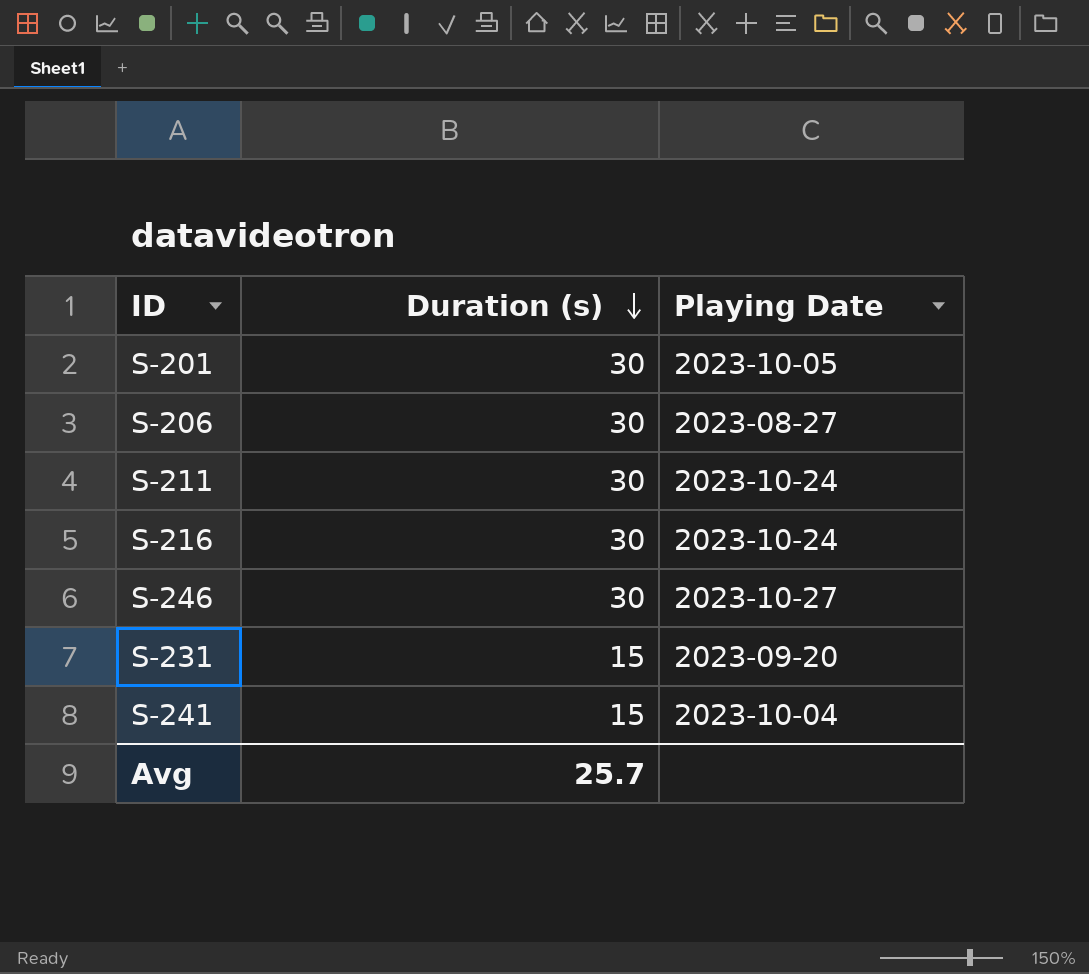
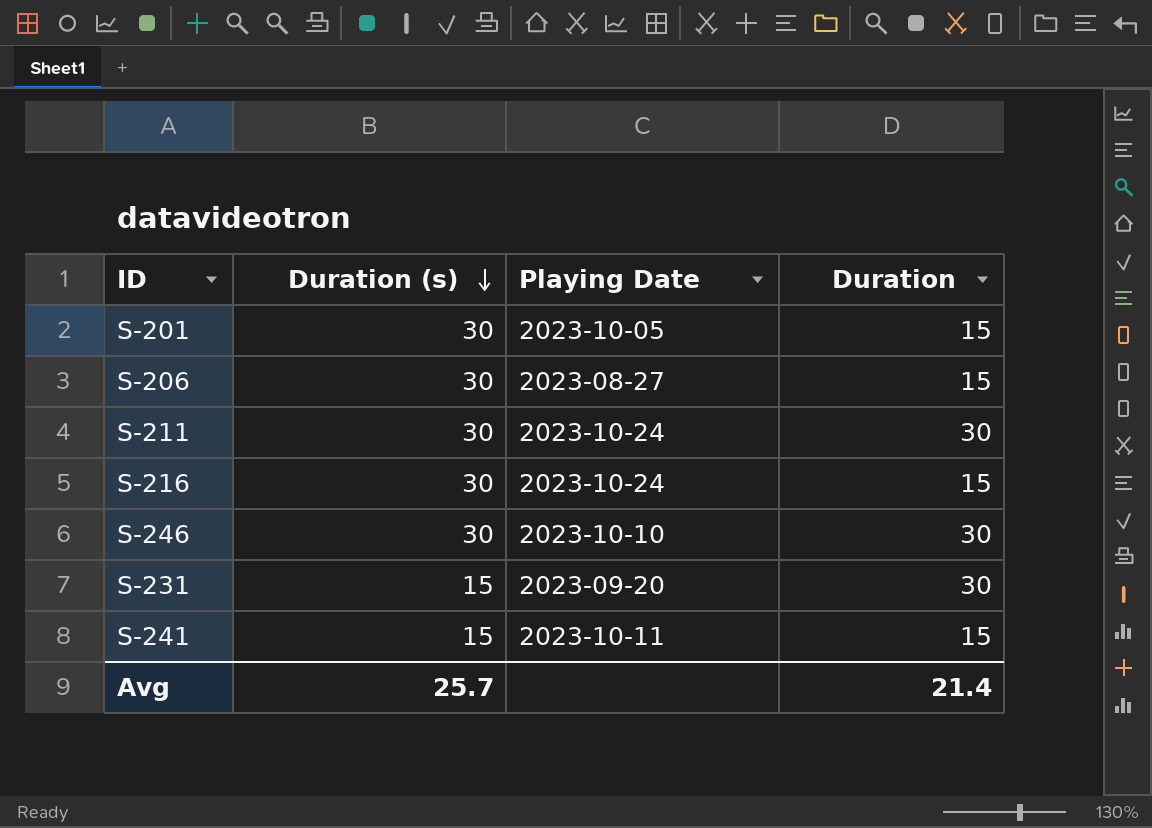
column Duration | position: none -> 4
S-246 | Playing Date: 2023-10-27 -> 2023-10-10
S-241 | Playing Date: 2023-10-04 -> 2023-10-11

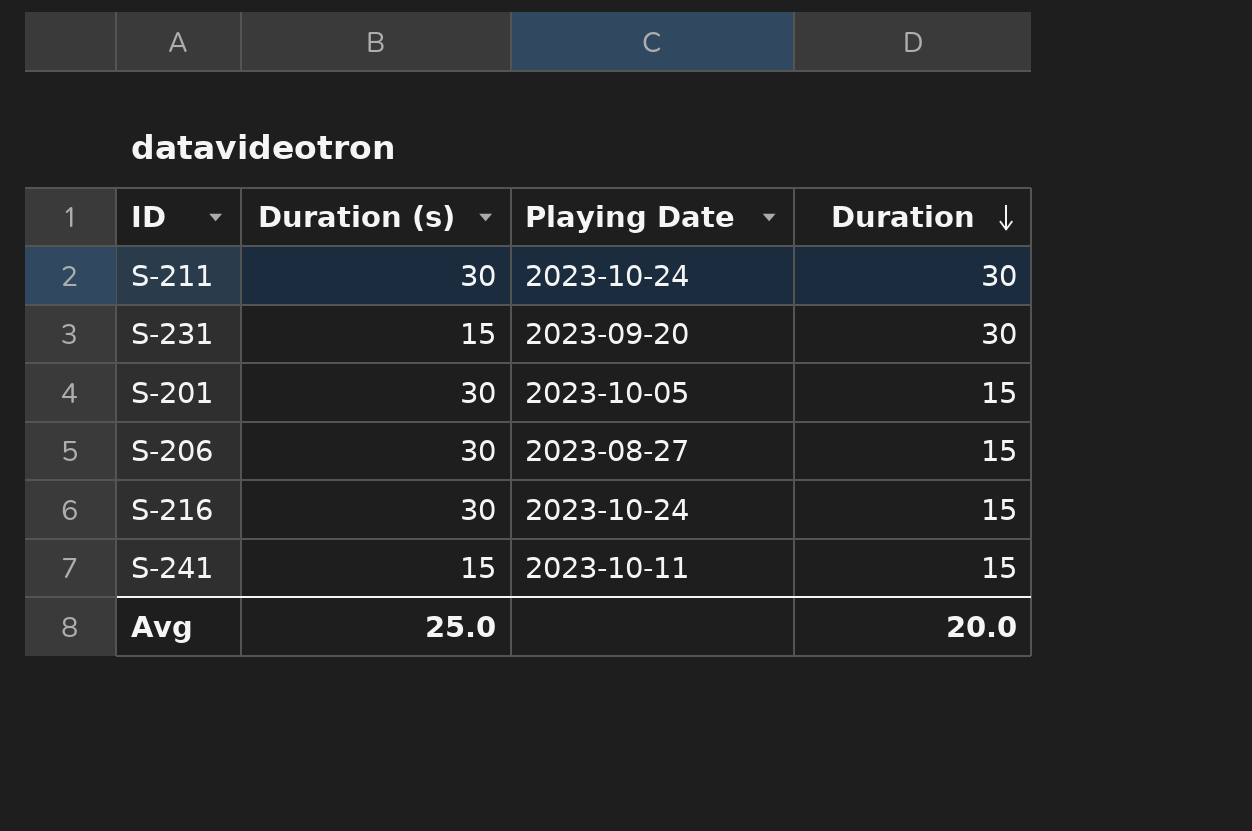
row order: Duration (s) descending -> Duration descending
row S-246: 30 | 2023-10-10 | 30 -> none
Avg | Duration (s): 25.7 -> 25.0
Avg | Duration: 21.4 -> 20.0

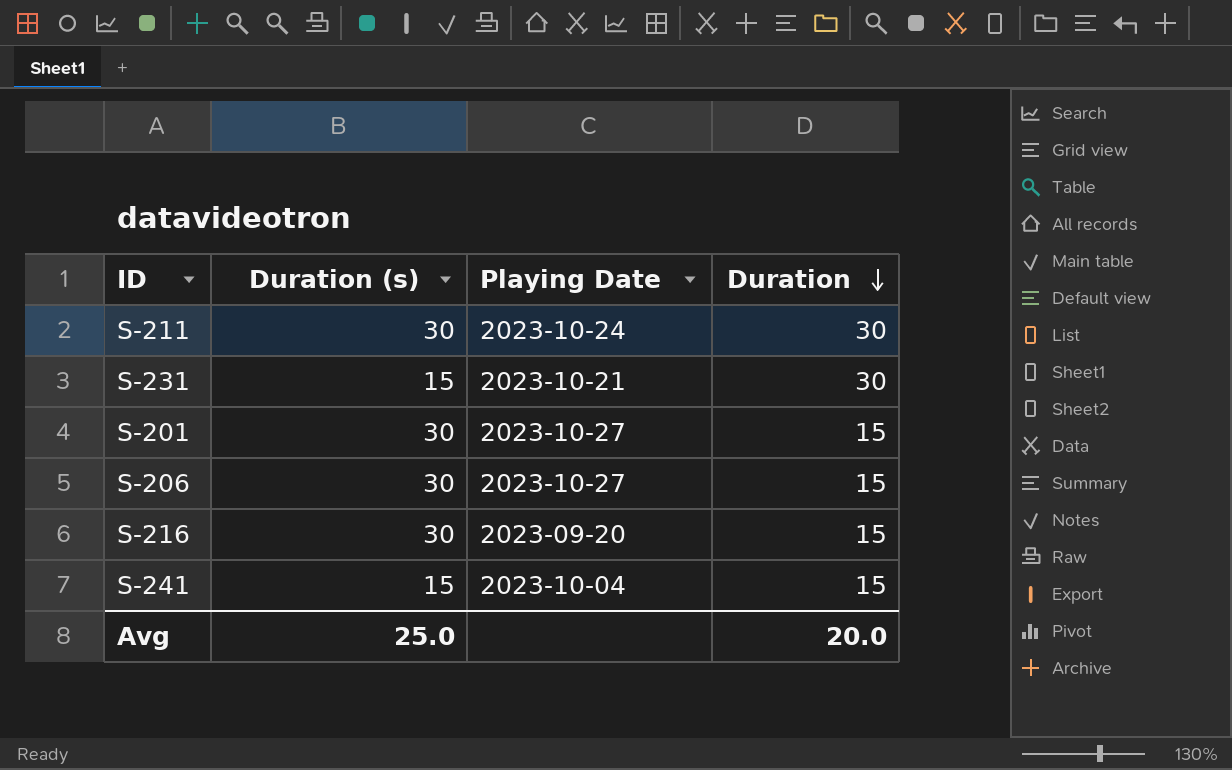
S-231 | Playing Date: 2023-09-20 -> 2023-10-21
S-201 | Playing Date: 2023-10-05 -> 2023-10-27
S-206 | Playing Date: 2023-08-27 -> 2023-10-27
S-216 | Playing Date: 2023-10-24 -> 2023-09-20
S-241 | Playing Date: 2023-10-11 -> 2023-10-04

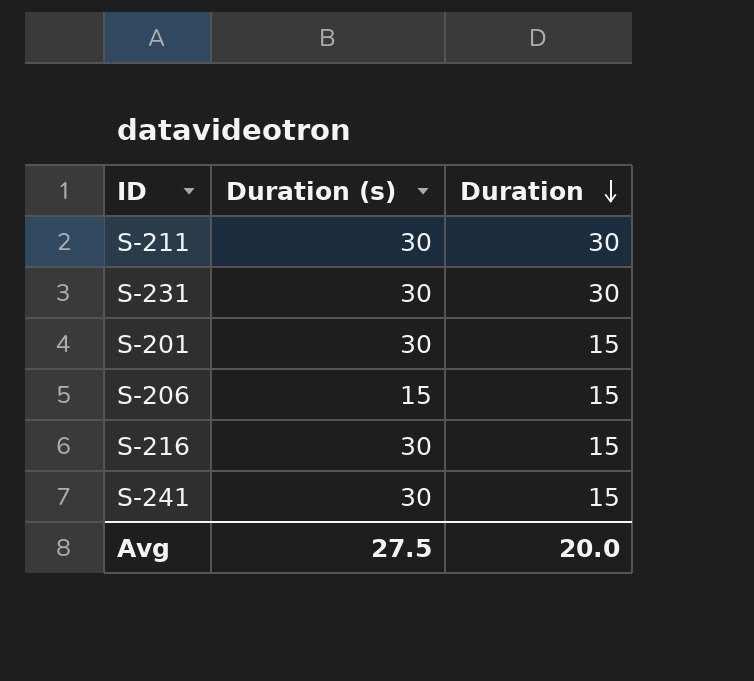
column Playing Date | position: 3 -> none
S-231 | Duration (s): 15 -> 30
S-206 | Duration (s): 30 -> 15
S-241 | Duration (s): 15 -> 30
Avg | Duration (s): 25.0 -> 27.5

